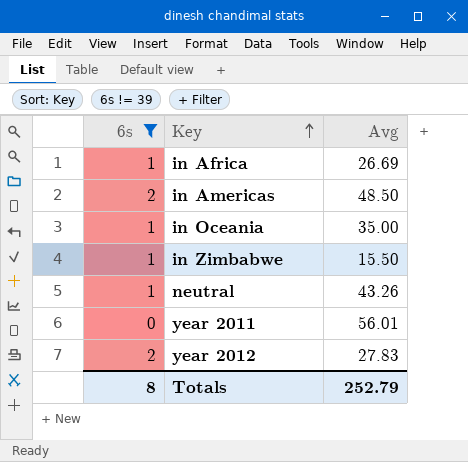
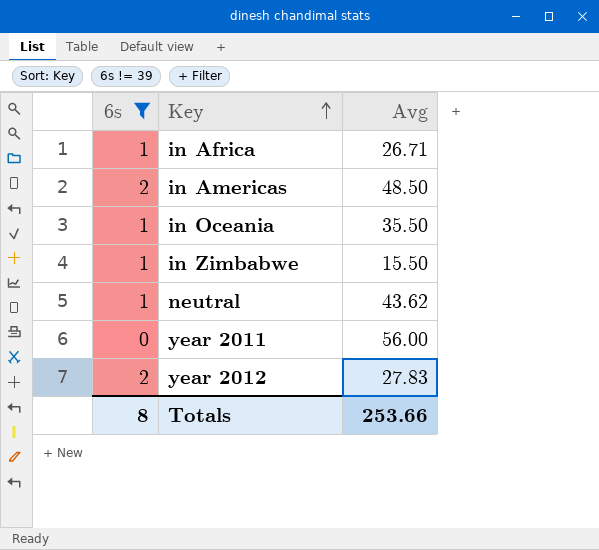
in Africa | Avg: 26.69 -> 26.71
in Oceania | Avg: 35.00 -> 35.50
neutral | Avg: 43.26 -> 43.62
year 2011 | Avg: 56.01 -> 56.00
Totals | Avg: 252.79 -> 253.66

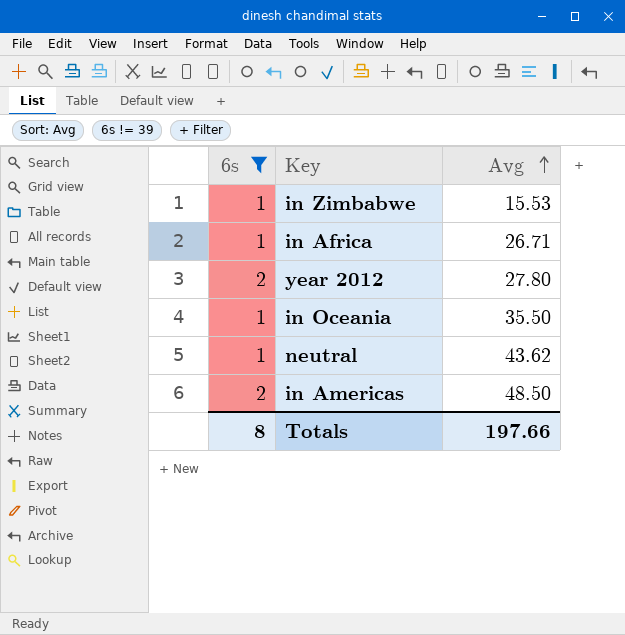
row order: Key ascending -> Avg ascending
row year 2011: 0 | 56.00 -> none
in Zimbabwe | Avg: 15.50 -> 15.53
year 2012 | Avg: 27.83 -> 27.80
Totals | Avg: 253.66 -> 197.66

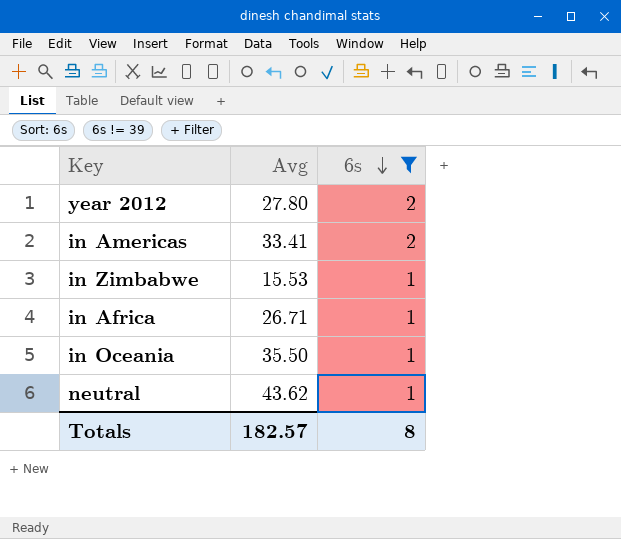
row order: Avg ascending -> 6s descending
column 6s | position: 1 -> 3
in Americas | Avg: 48.50 -> 33.41
Totals | Avg: 197.66 -> 182.57

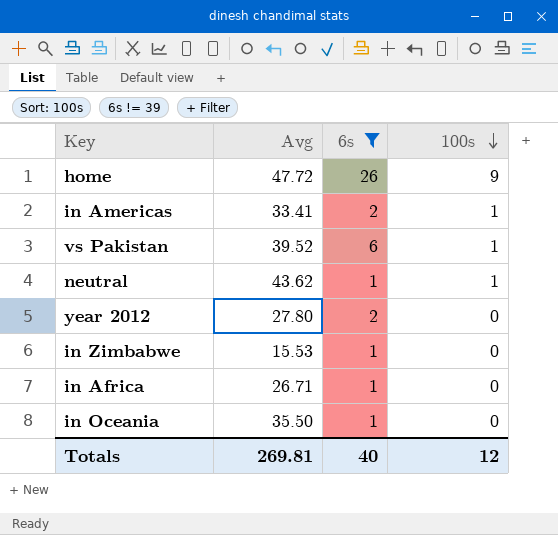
row order: 6s descending -> 100s descending
column 100s | position: none -> 4
row home: none -> 47.72 | 26 | 9
row vs Pakistan: none -> 39.52 | 6 | 1
Totals | Avg: 182.57 -> 269.81
Totals | 6s: 8 -> 40

